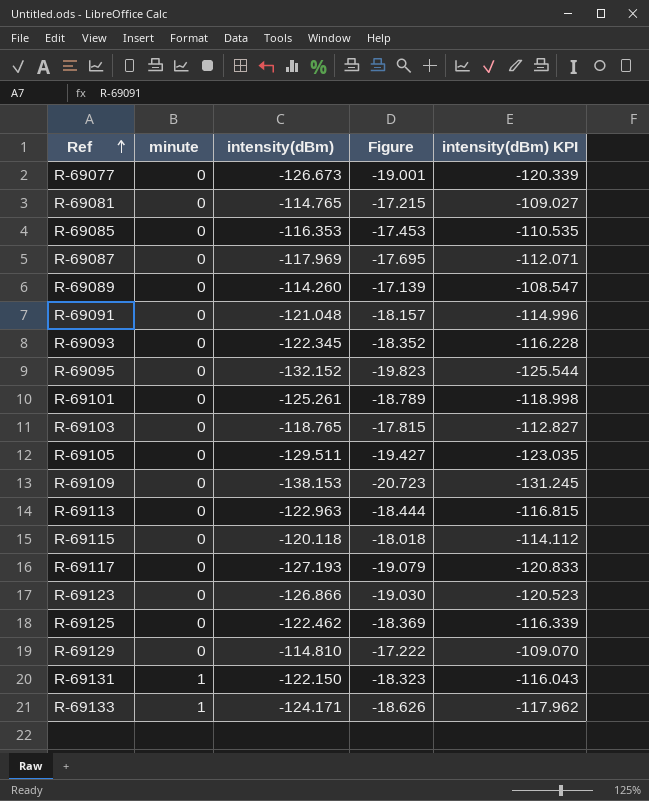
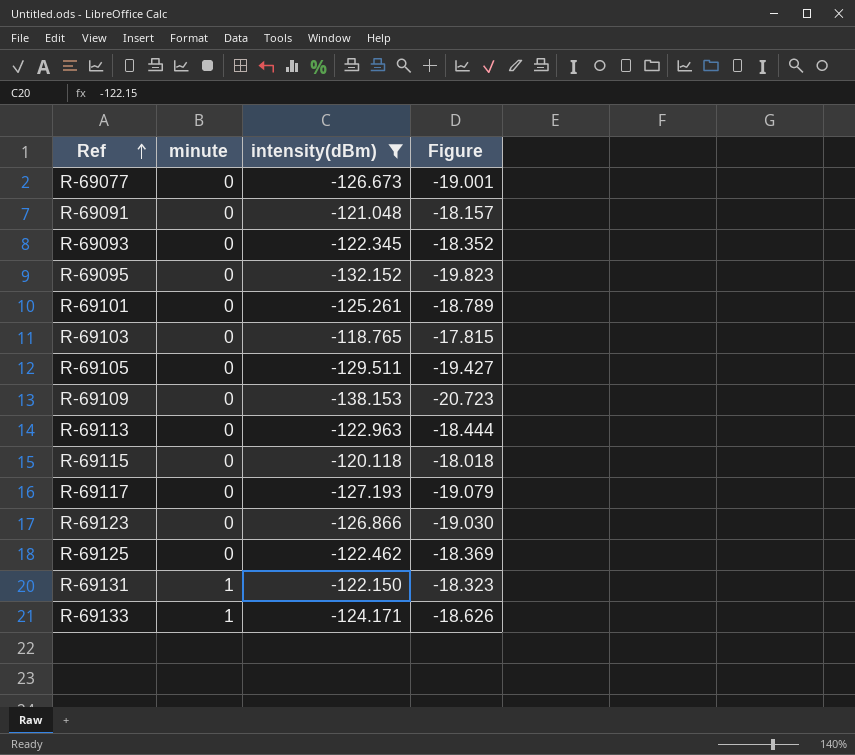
filter: none -> intensity(dBm) <= -118.765
column intensity(dBm) KPI | formula: [intensity(dBm)] * 0.95 -> none

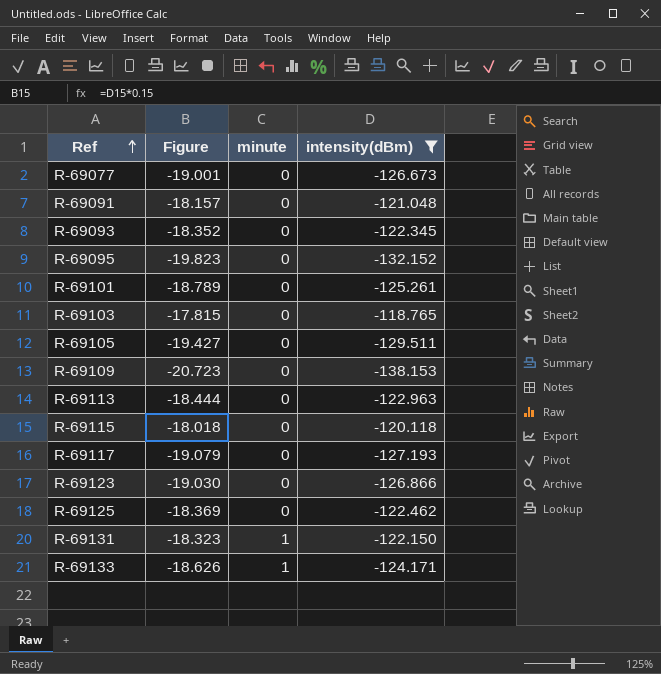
column Figure | position: 4 -> 2

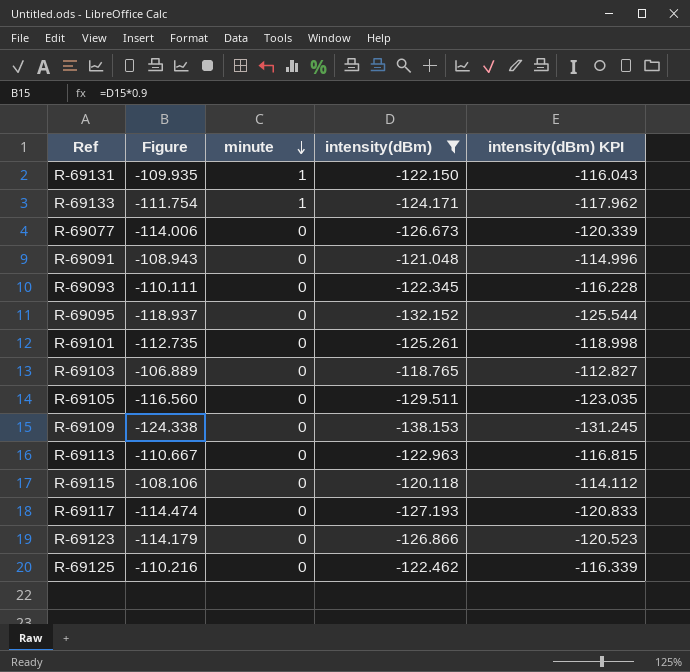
row order: Ref ascending -> minute descending
column Figure | formula: [intensity(dBm)] * 0.15 -> [intensity(dBm)] * 0.9
column intensity(dBm) KPI | formula: none -> [intensity(dBm)] * 0.95

